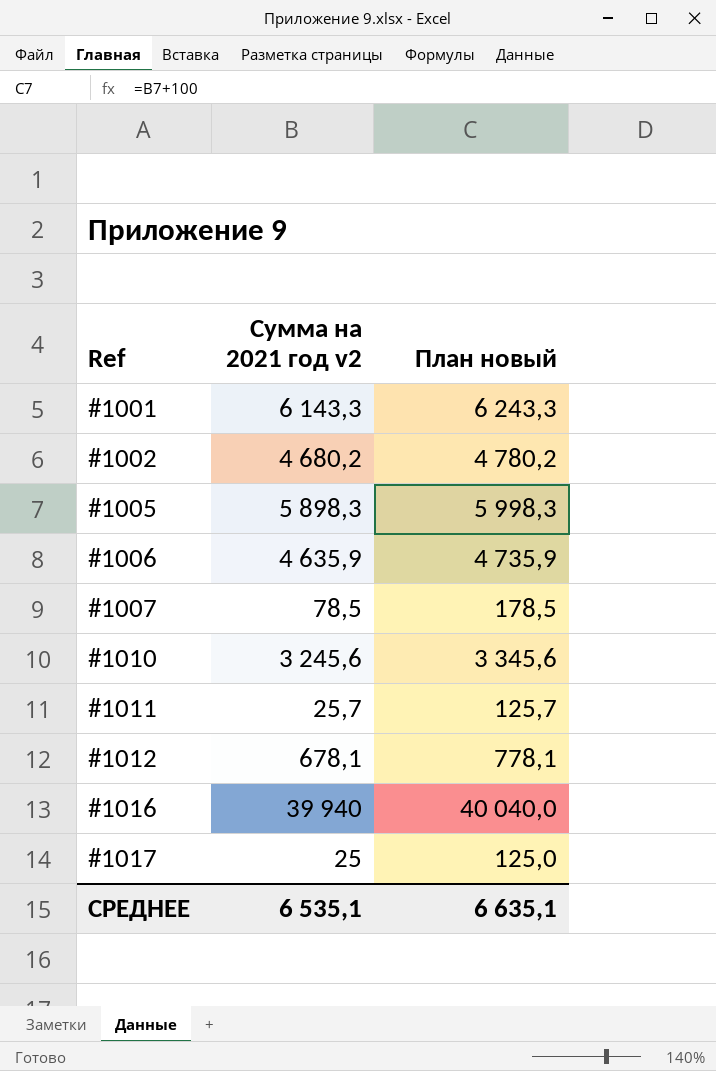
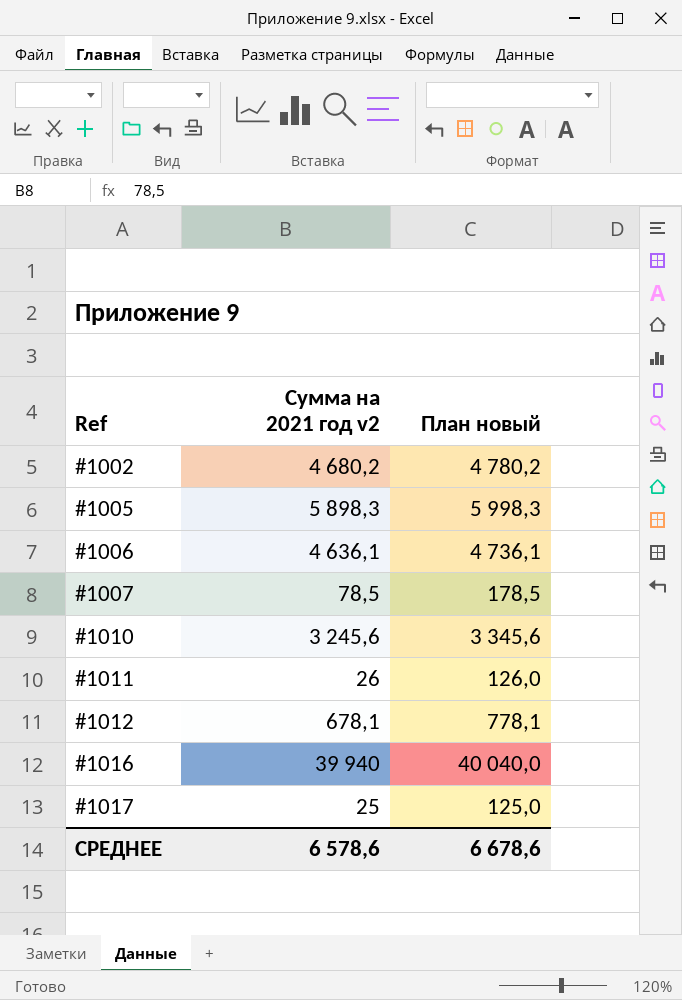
row #1001: 6 143,3 | 6 243,3 -> none
#1006 | Сумма на 2021 год v2: 4 635,9 -> 4 636,1
#1006 | План новый: 4 735,9 -> 4 736,1
#1011 | Сумма на 2021 год v2: 25,7 -> 26
#1011 | План новый: 125,7 -> 126,0
СРЕДНЕЕ | Сумма на 2021 год v2: 6 535,1 -> 6 578,6
СРЕДНЕЕ | План новый: 6 635,1 -> 6 678,6

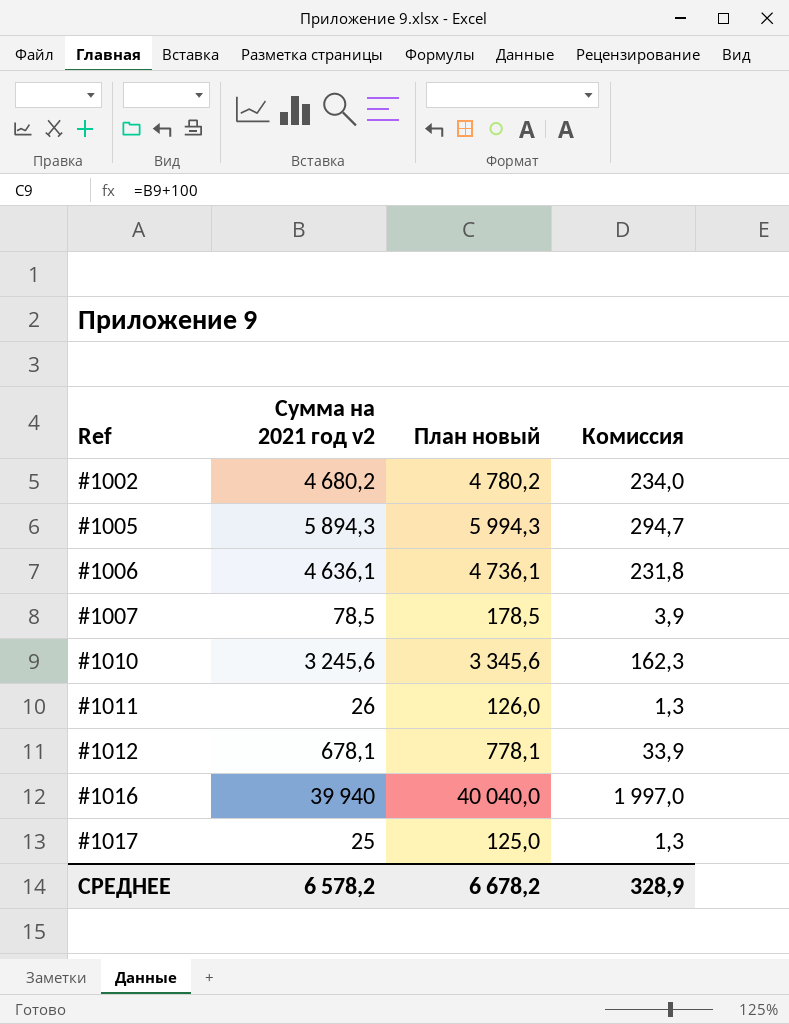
column Комиссия | formula: none -> [Сумма на 2021 год v2] * 0,05
#1005 | Сумма на 2021 год v2: 5 898,3 -> 5 894,3
#1005 | План новый: 5 998,3 -> 5 994,3
СРЕДНЕЕ | Сумма на 2021 год v2: 6 578,6 -> 6 578,2
СРЕДНЕЕ | План новый: 6 678,6 -> 6 678,2

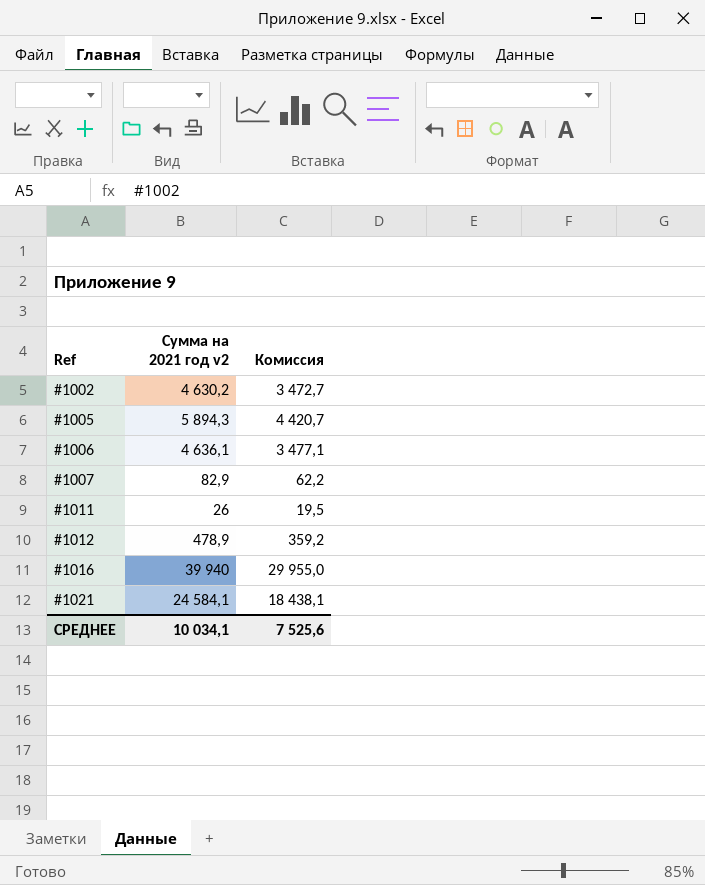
column План новый | formula: [Сумма на 2021 год v2] + 100 -> none
column Комиссия | formula: [Сумма на 2021 год v2] * 0,05 -> [Сумма на 2021 год v2] * 0,75
row #1010: 3 245,6 | 3 345,6 | 162,3 -> none
row #1017: 25 | 125,0 | 1,3 -> none
#1002 | Сумма на 2021 год v2: 4 680,2 -> 4 630,2
#1007 | Сумма на 2021 год v2: 78,5 -> 82,9
#1012 | Сумма на 2021 год v2: 678,1 -> 478,9
row #1021: none -> 24 584,1 | 18 438,1
СРЕДНЕЕ | Сумма на 2021 год v2: 6 578,2 -> 10 034,1
СРЕДНЕЕ | Комиссия: 328,9 -> 7 525,6

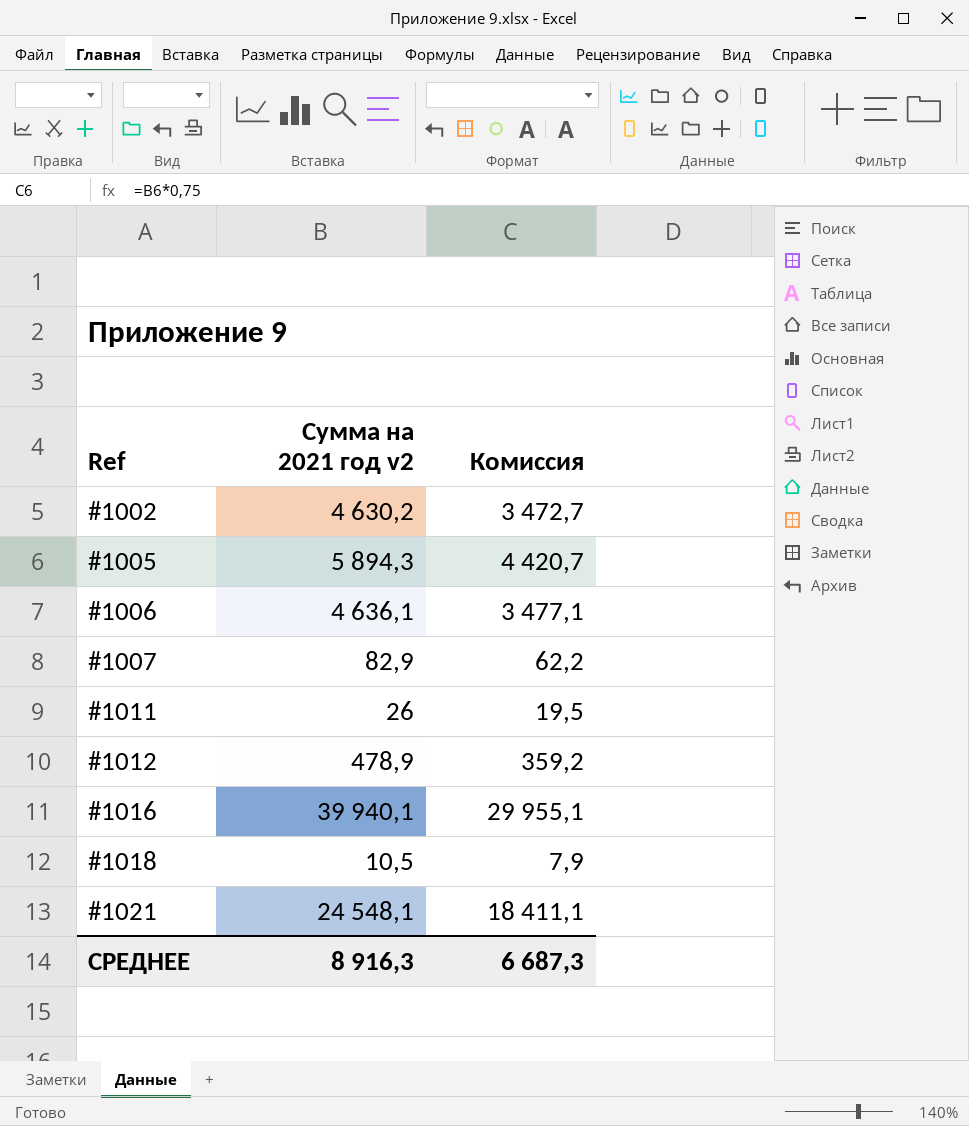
#1016 | Сумма на 2021 год v2: 39 940 -> 39 940,1
#1016 | Комиссия: 29 955,0 -> 29 955,1
row #1018: none -> 10,5 | 7,9
#1021 | Сумма на 2021 год v2: 24 584,1 -> 24 548,1
#1021 | Комиссия: 18 438,1 -> 18 411,1
СРЕДНЕЕ | Сумма на 2021 год v2: 10 034,1 -> 8 916,3
СРЕДНЕЕ | Комиссия: 7 525,6 -> 6 687,3

